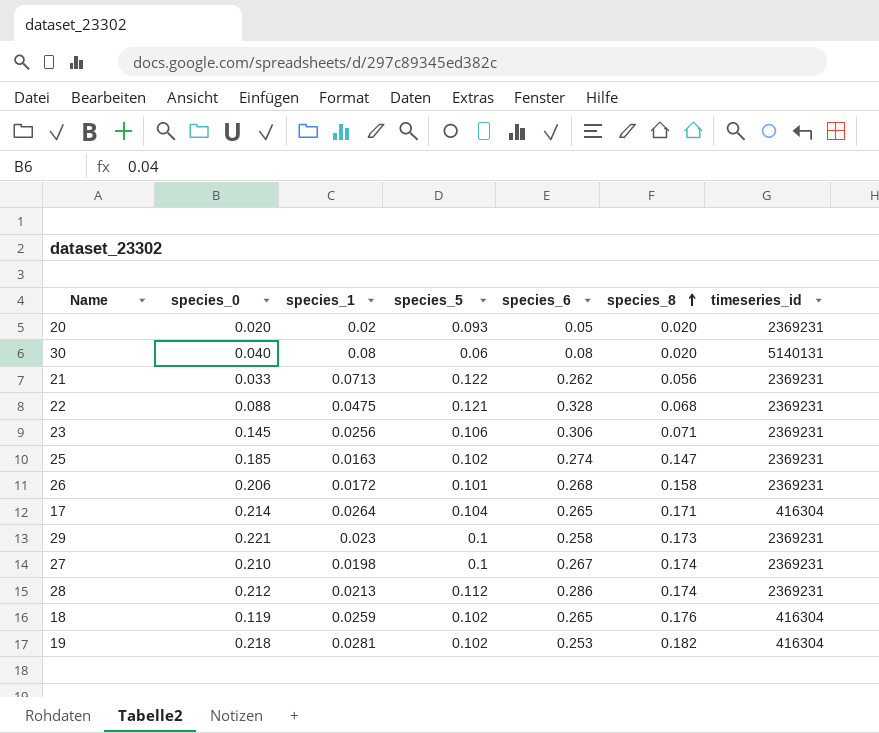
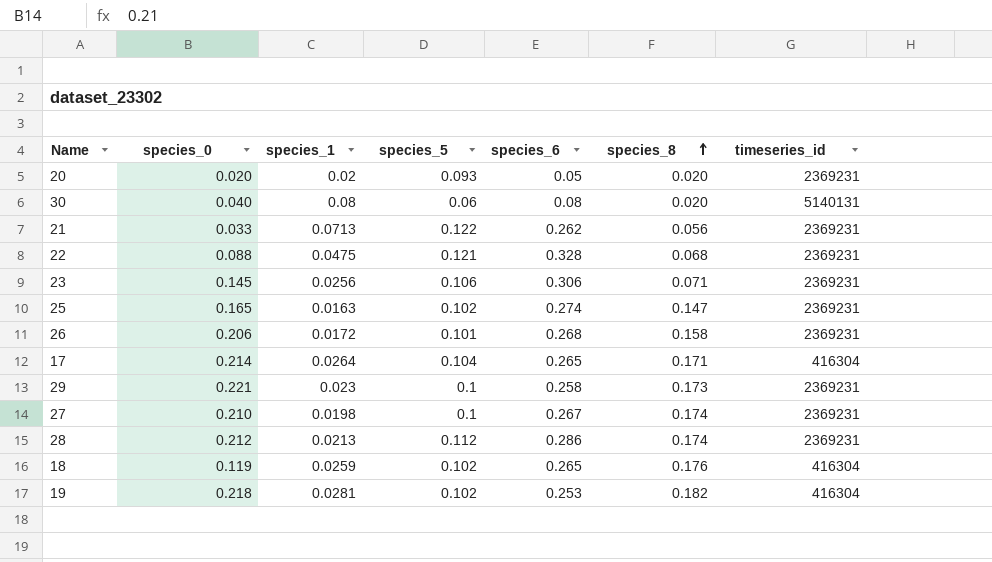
25 | species_0: 0.185 -> 0.165

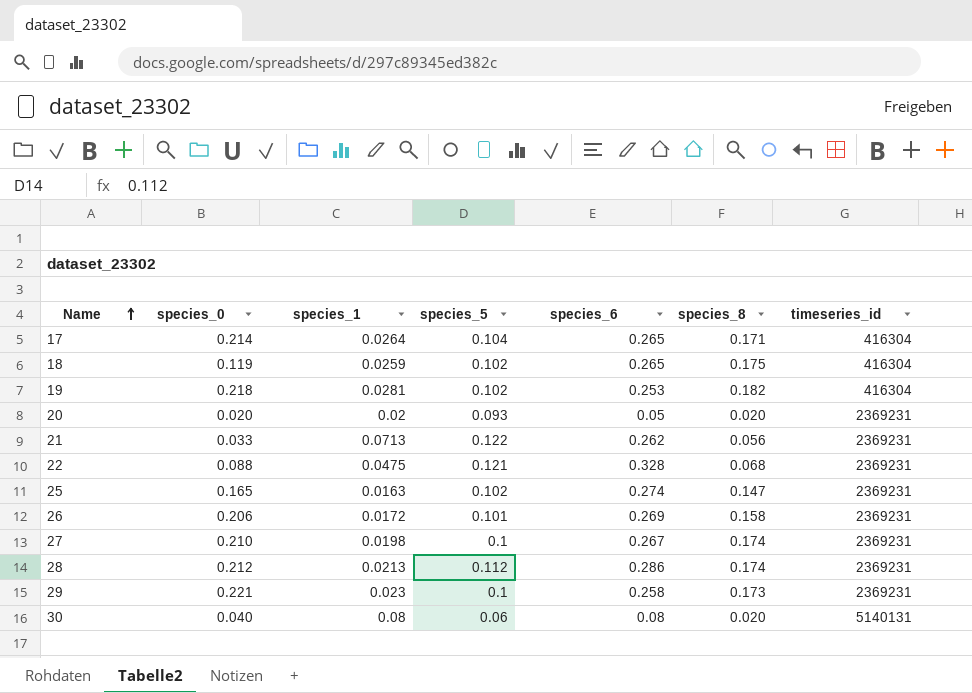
row order: species_8 ascending -> Name ascending
row 23: 0.145 | 0.0256 | 0.106 | 0.306 | 0.071 | 2369231 -> none
18 | species_8: 0.176 -> 0.175
26 | species_6: 0.268 -> 0.269

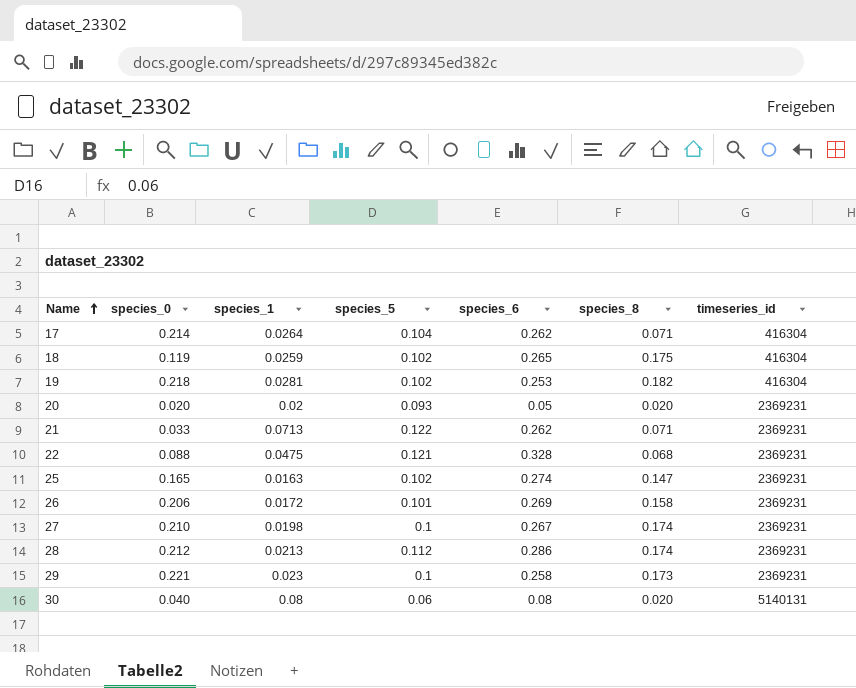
17 | species_6: 0.265 -> 0.262
17 | species_8: 0.171 -> 0.071
21 | species_8: 0.056 -> 0.071

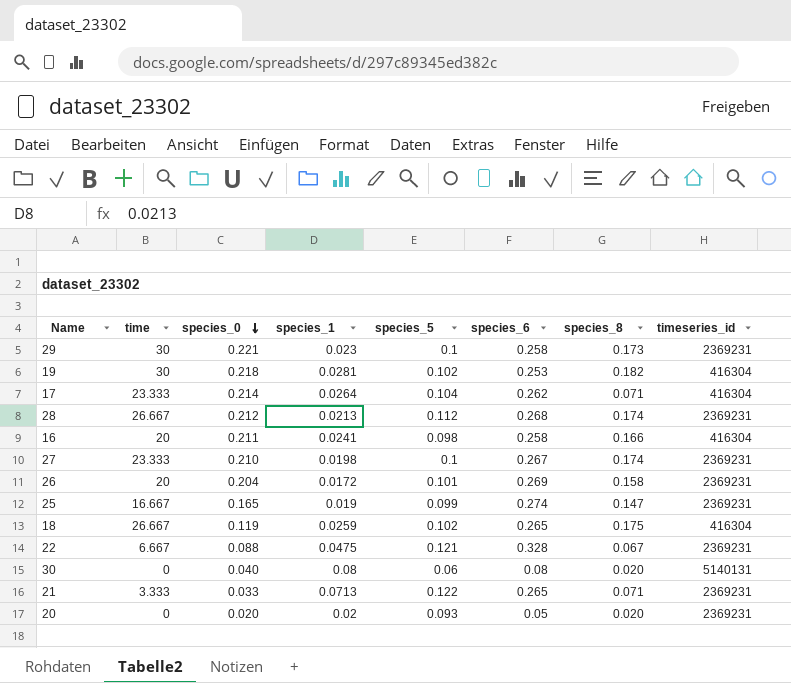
row order: Name ascending -> species_0 descending
column time | position: none -> 2
28 | species_6: 0.286 -> 0.268
row 16: none -> 20 | 0.211 | 0.0241 | 0.098 | 0.258 | 0.166 | 416304
26 | species_0: 0.206 -> 0.204
25 | species_1: 0.0163 -> 0.019
25 | species_5: 0.102 -> 0.099
22 | species_8: 0.068 -> 0.067
21 | species_6: 0.262 -> 0.265

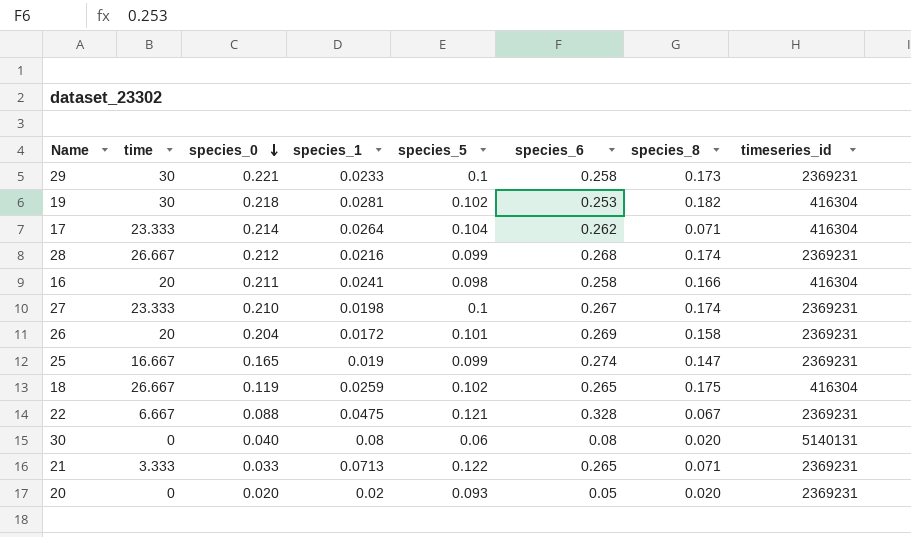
29 | species_1: 0.023 -> 0.0233
28 | species_1: 0.0213 -> 0.0216
28 | species_5: 0.112 -> 0.099

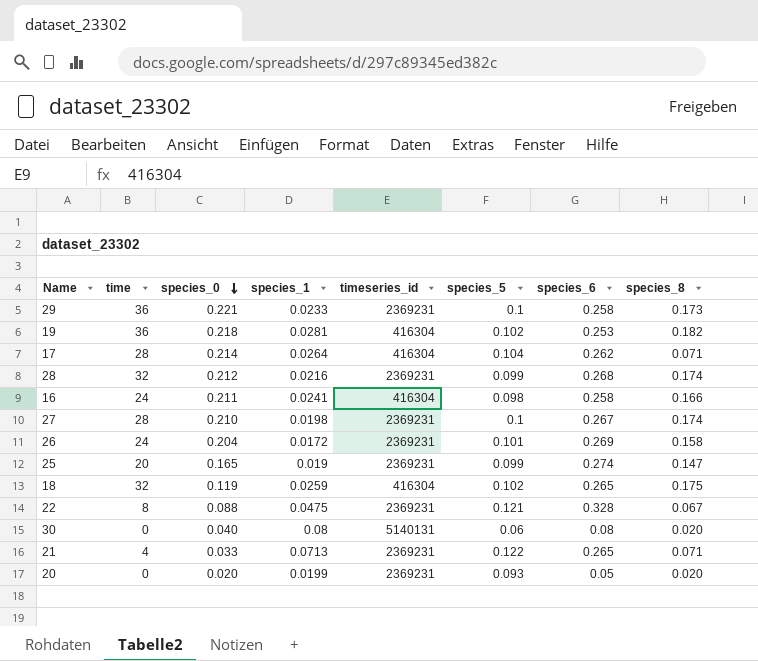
column timeseries_id | position: 8 -> 5
29 | time: 30 -> 36
19 | time: 30 -> 36
17 | time: 23.333 -> 28
28 | time: 26.667 -> 32
16 | time: 20 -> 24
27 | time: 23.333 -> 28
26 | time: 20 -> 24
25 | time: 16.667 -> 20
18 | time: 26.667 -> 32
22 | time: 6.667 -> 8
21 | time: 3.333 -> 4
20 | species_1: 0.02 -> 0.0199

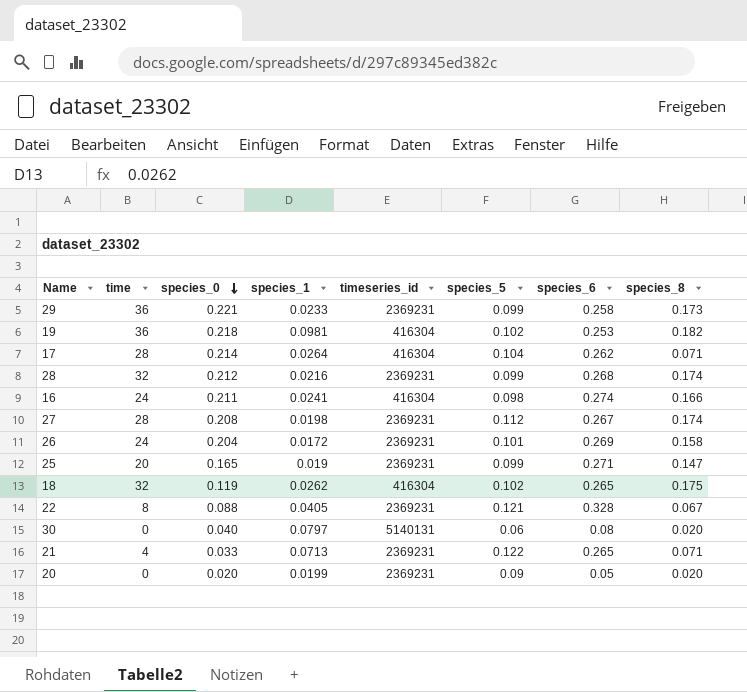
29 | species_5: 0.1 -> 0.099
19 | species_1: 0.0281 -> 0.0981
16 | species_6: 0.258 -> 0.274
27 | species_0: 0.210 -> 0.208
27 | species_5: 0.1 -> 0.112
25 | species_6: 0.274 -> 0.271
18 | species_1: 0.0259 -> 0.0262
22 | species_1: 0.0475 -> 0.0405
30 | species_1: 0.08 -> 0.0797
20 | species_5: 0.093 -> 0.09

